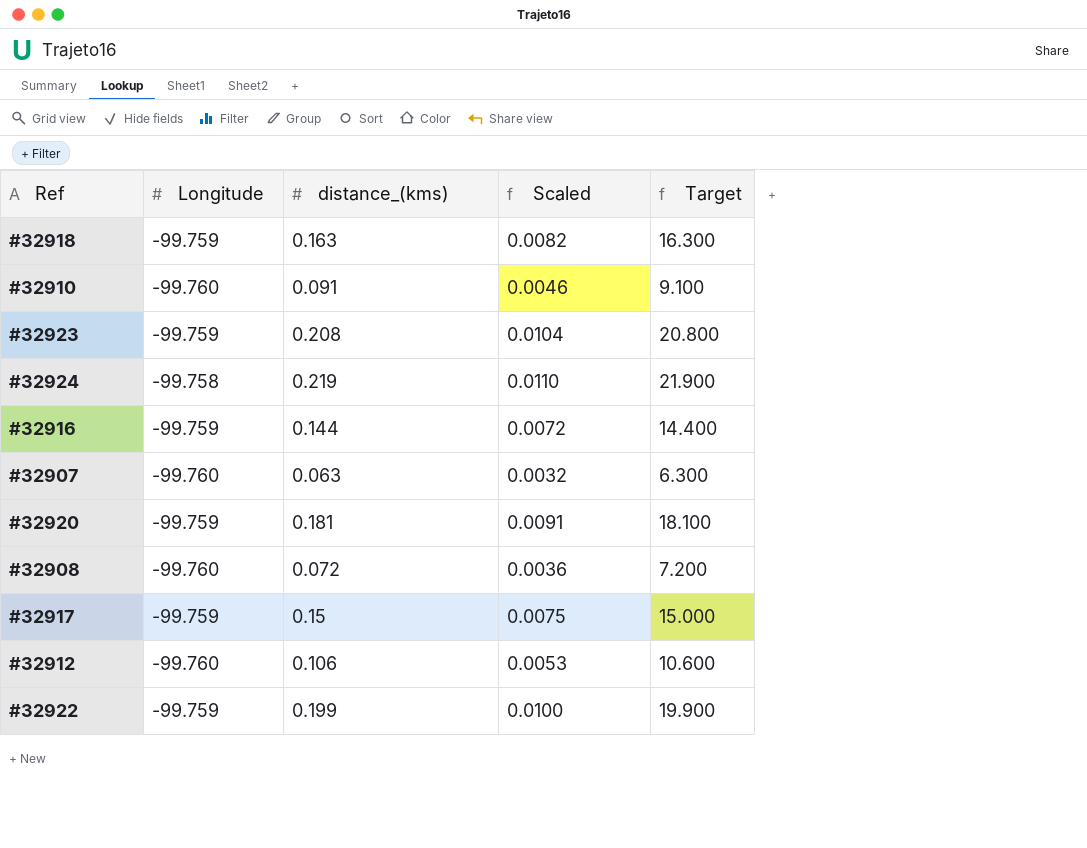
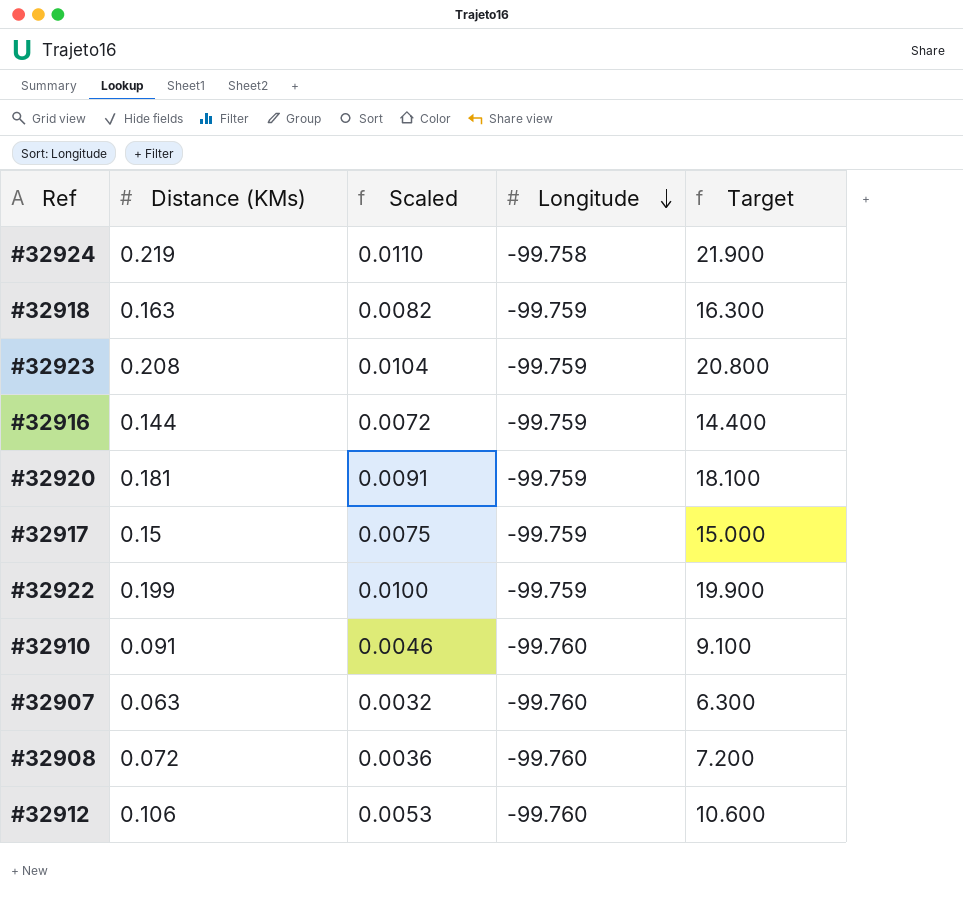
row order: none -> Longitude descending
column name: distance_(kms) -> Distance (KMs)
column Longitude | position: 2 -> 4

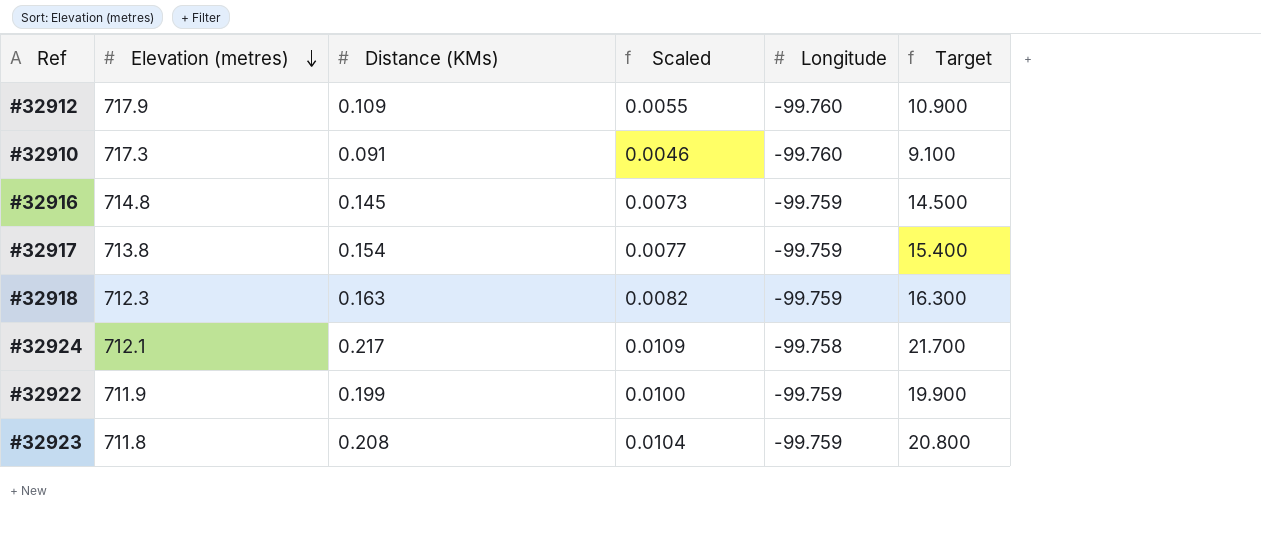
row order: Longitude descending -> Elevation (metres) descending
column Elevation (metres) | position: none -> 2
row #32920: 0.181 | 0.0091 | -99.759 | 18.100 -> none
row #32907: 0.063 | 0.0032 | -99.760 | 6.300 -> none
row #32908: 0.072 | 0.0036 | -99.760 | 7.200 -> none
#32912 | Distance (KMs): 0.106 -> 0.109
#32912 | Scaled: 0.0053 -> 0.0055
#32912 | Target: 10.600 -> 10.900
#32916 | Distance (KMs): 0.144 -> 0.145
#32916 | Scaled: 0.0072 -> 0.0073
#32916 | Target: 14.400 -> 14.500
#32917 | Distance (KMs): 0.15 -> 0.154
#32917 | Scaled: 0.0075 -> 0.0077
#32917 | Target: 15.000 -> 15.400
#32924 | Distance (KMs): 0.219 -> 0.217
#32924 | Scaled: 0.0110 -> 0.0109
#32924 | Target: 21.900 -> 21.700

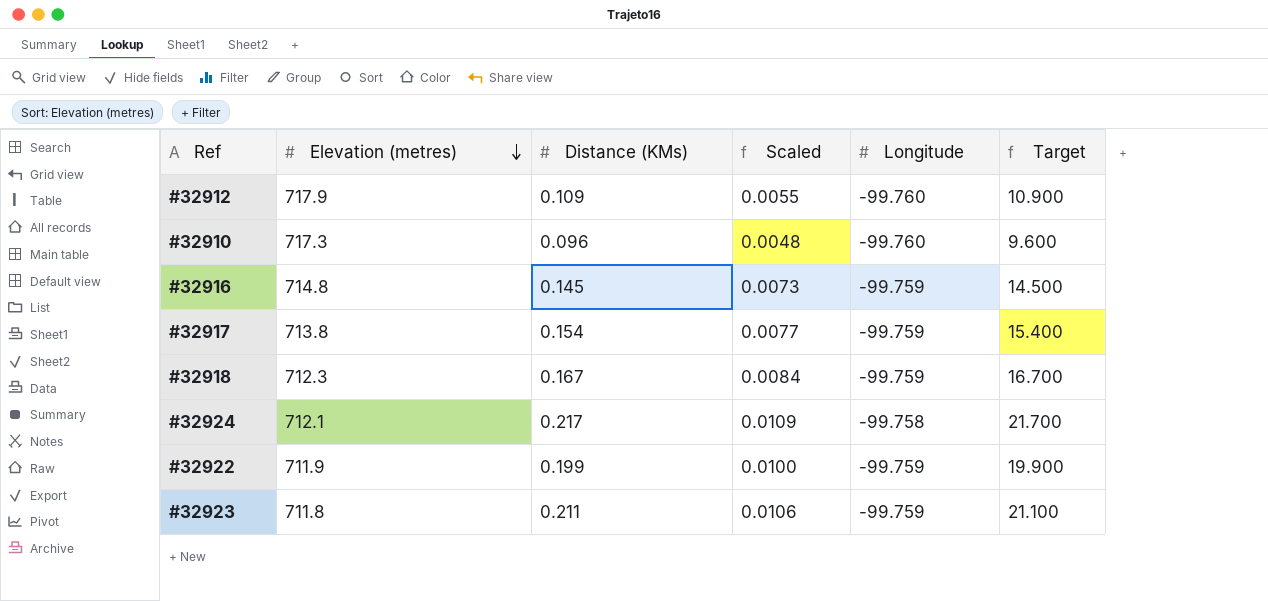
#32910 | Distance (KMs): 0.091 -> 0.096
#32910 | Scaled: 0.0046 -> 0.0048
#32910 | Target: 9.100 -> 9.600
#32918 | Distance (KMs): 0.163 -> 0.167
#32918 | Scaled: 0.0082 -> 0.0084
#32918 | Target: 16.300 -> 16.700
#32923 | Distance (KMs): 0.208 -> 0.211
#32923 | Scaled: 0.0104 -> 0.0106
#32923 | Target: 20.800 -> 21.100

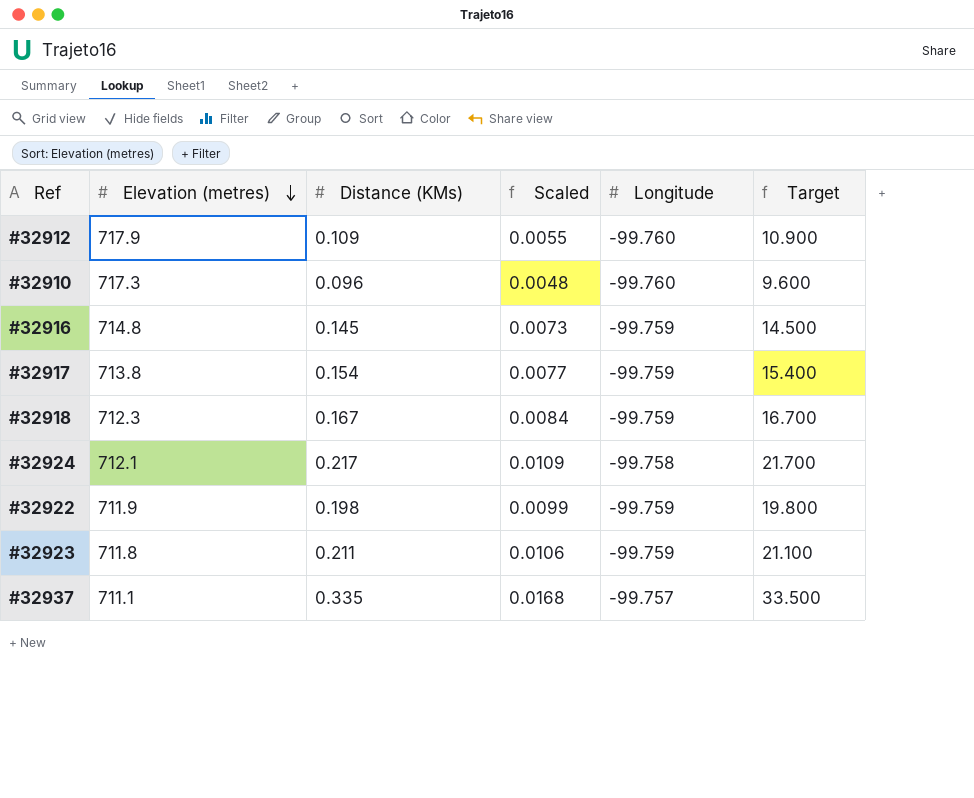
#32922 | Distance (KMs): 0.199 -> 0.198
#32922 | Scaled: 0.0100 -> 0.0099
#32922 | Target: 19.900 -> 19.800
row #32937: none -> 711.1 | 0.335 | 0.0168 | -99.757 | 33.500

